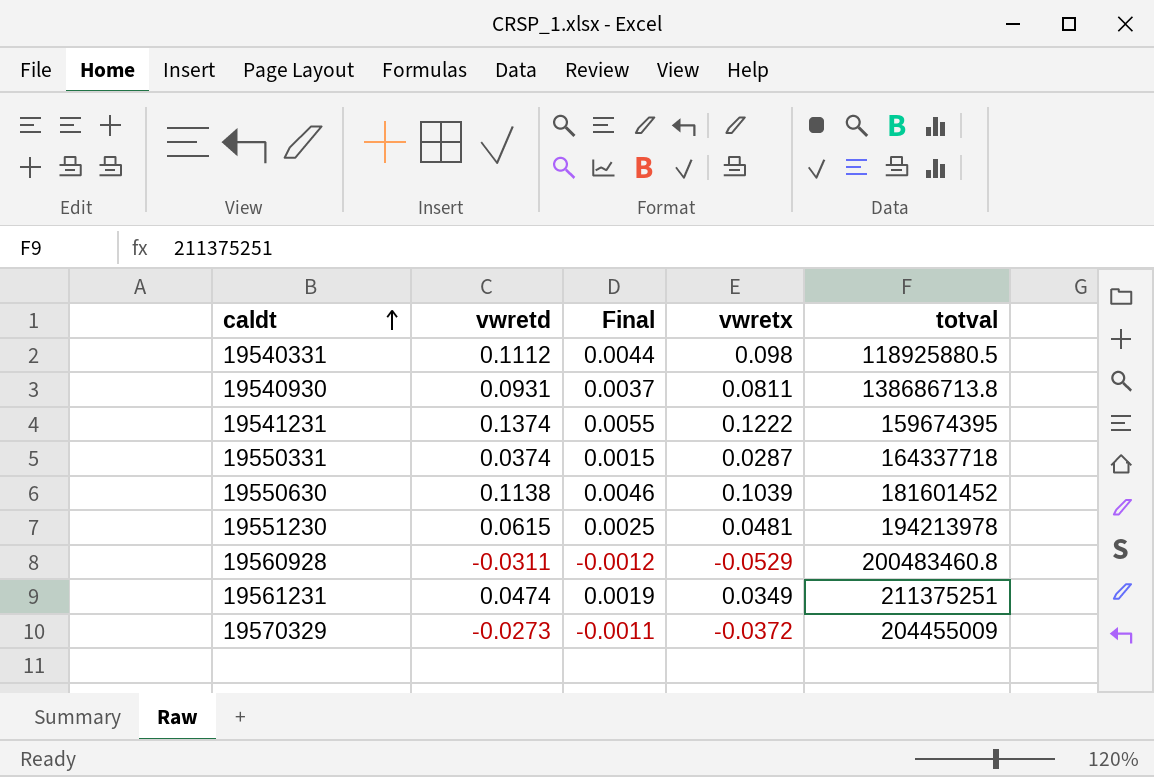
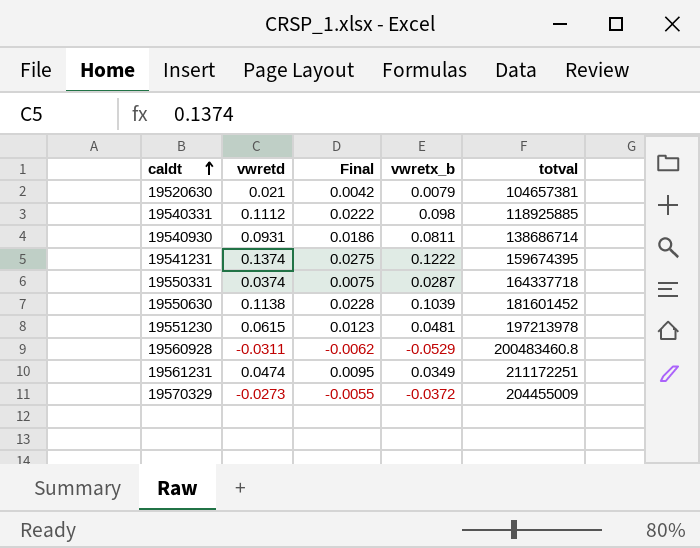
column Final | formula: [vwretd] * 0.04 -> [vwretd] * 0.2
column name: vwretx -> vwretx_b
row 19520630: none -> 0.021 | 0.0042 | 0.0079 | 104657381
19540331 | totval: 118925880.5 -> 118925885
19540930 | totval: 138686713.8 -> 138686714
19551230 | totval: 194213978 -> 197213978
19561231 | totval: 211375251 -> 211172251

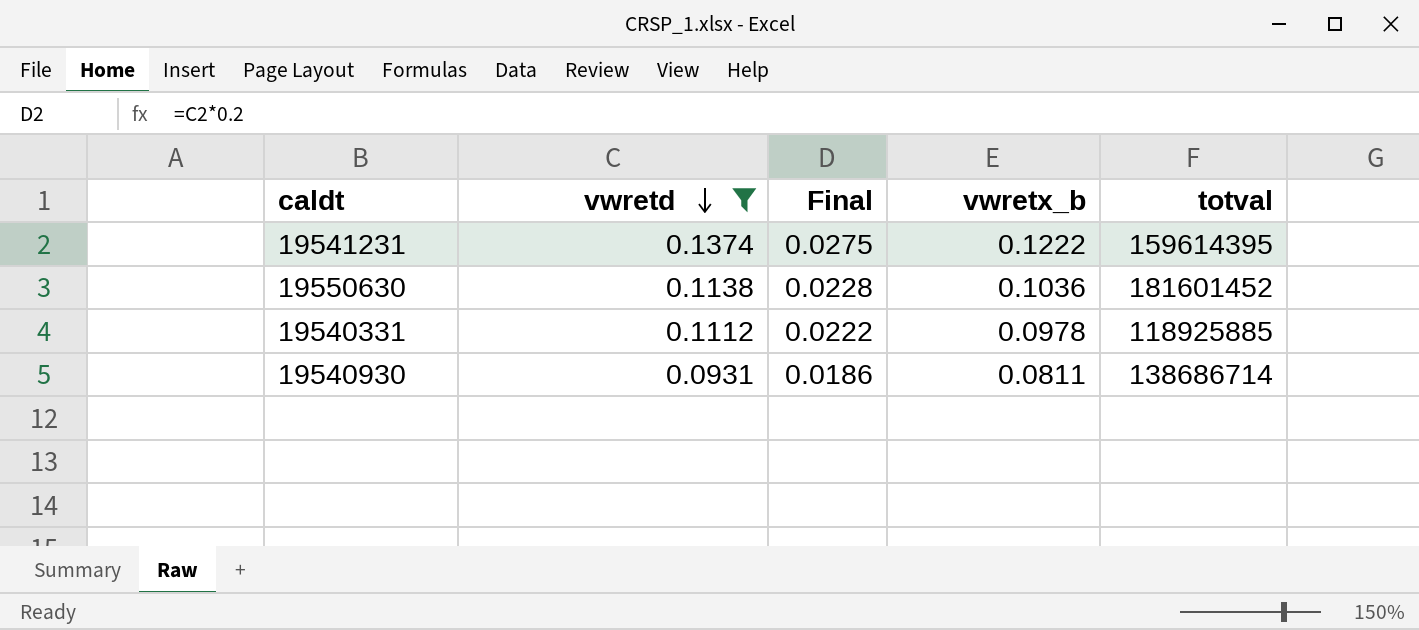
filter: none -> vwretd >= 0.0931
row order: caldt ascending -> vwretd descending
19541231 | totval: 159674395 -> 159614395
19550630 | vwretx_b: 0.1039 -> 0.1036
19540331 | vwretx_b: 0.098 -> 0.0978

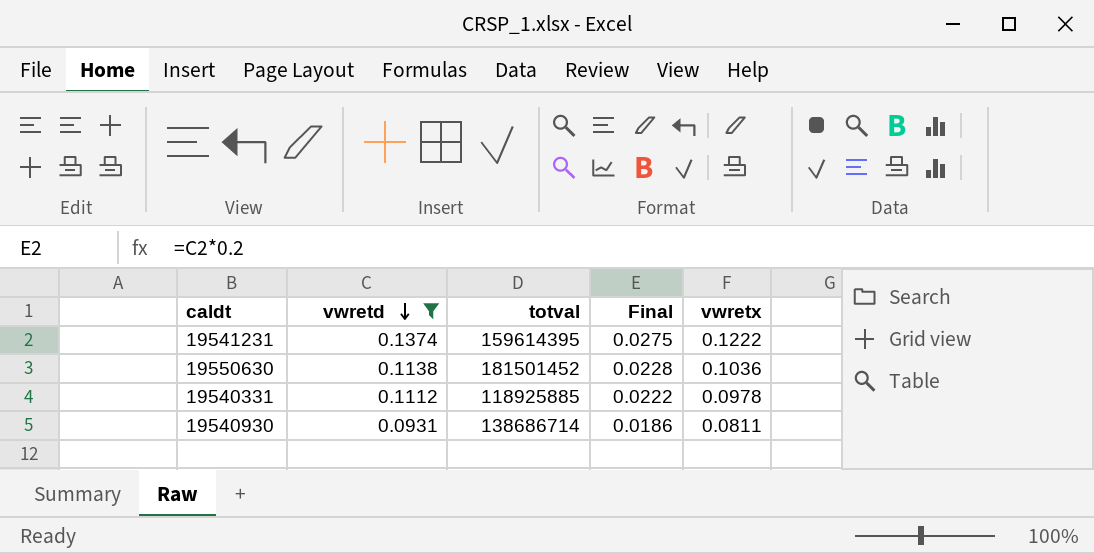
column totval | position: 5 -> 3
column name: vwretx_b -> vwretx
19550630 | totval: 181601452 -> 181501452

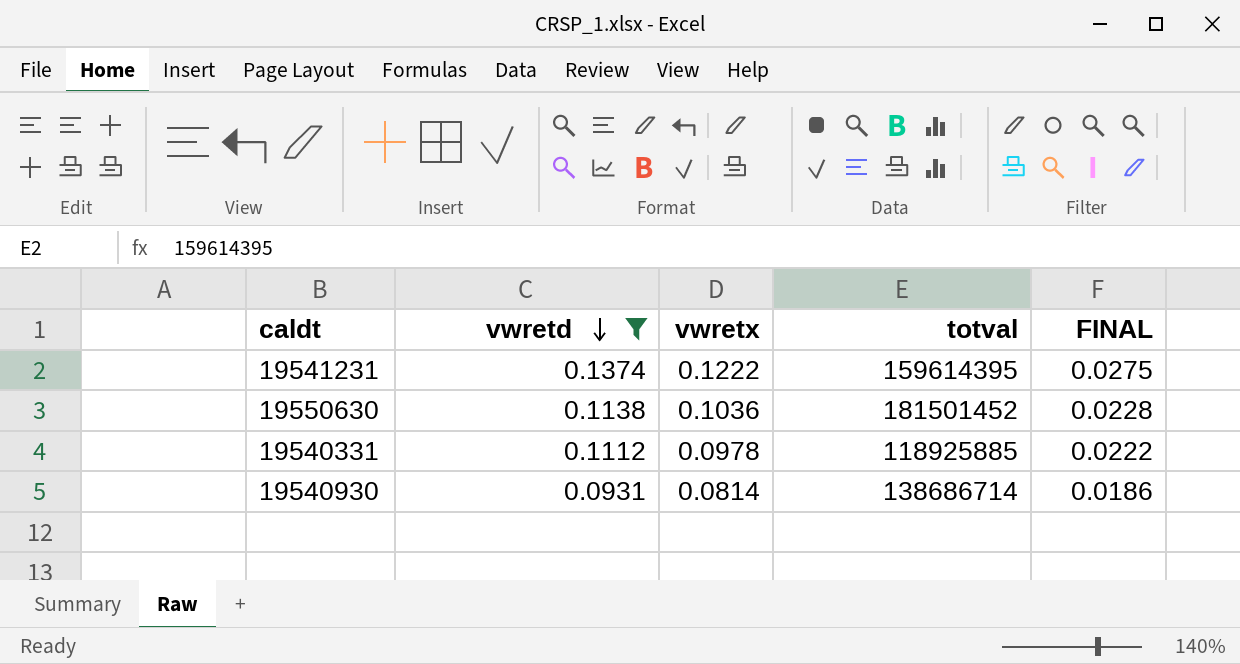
column vwretx | position: 5 -> 3
column name: Final -> FINAL
19540930 | vwretx: 0.0811 -> 0.0814

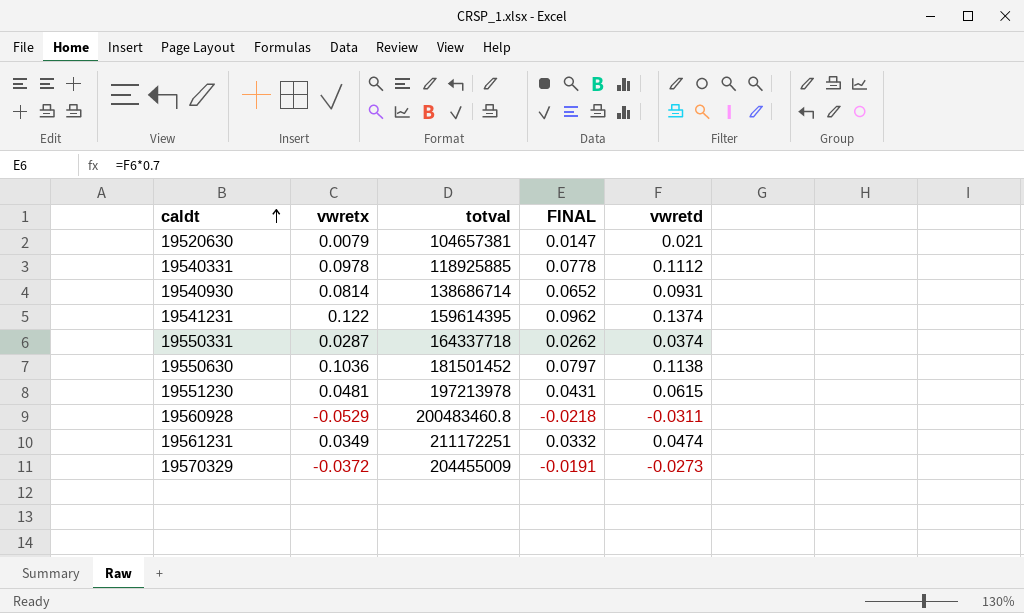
filter: vwretd >= 0.0931 -> none
row order: vwretd descending -> caldt ascending
column FINAL | formula: [vwretd] * 0.2 -> [vwretd] * 0.7
column vwretd | position: 2 -> 5
19541231 | vwretx: 0.1222 -> 0.122

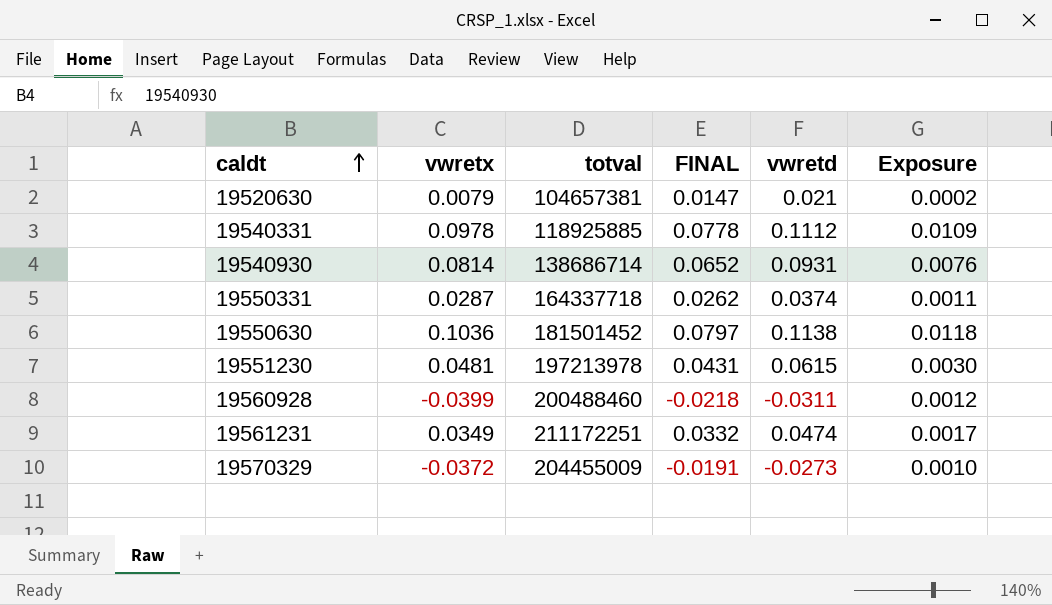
column Exposure | formula: none -> [vwretx] * [vwretd]
row 19541231: 0.122 | 159614395 | 0.0962 | 0.1374 -> none
19560928 | vwretx: -0.0529 -> -0.0399
19560928 | totval: 200483460.8 -> 200488460

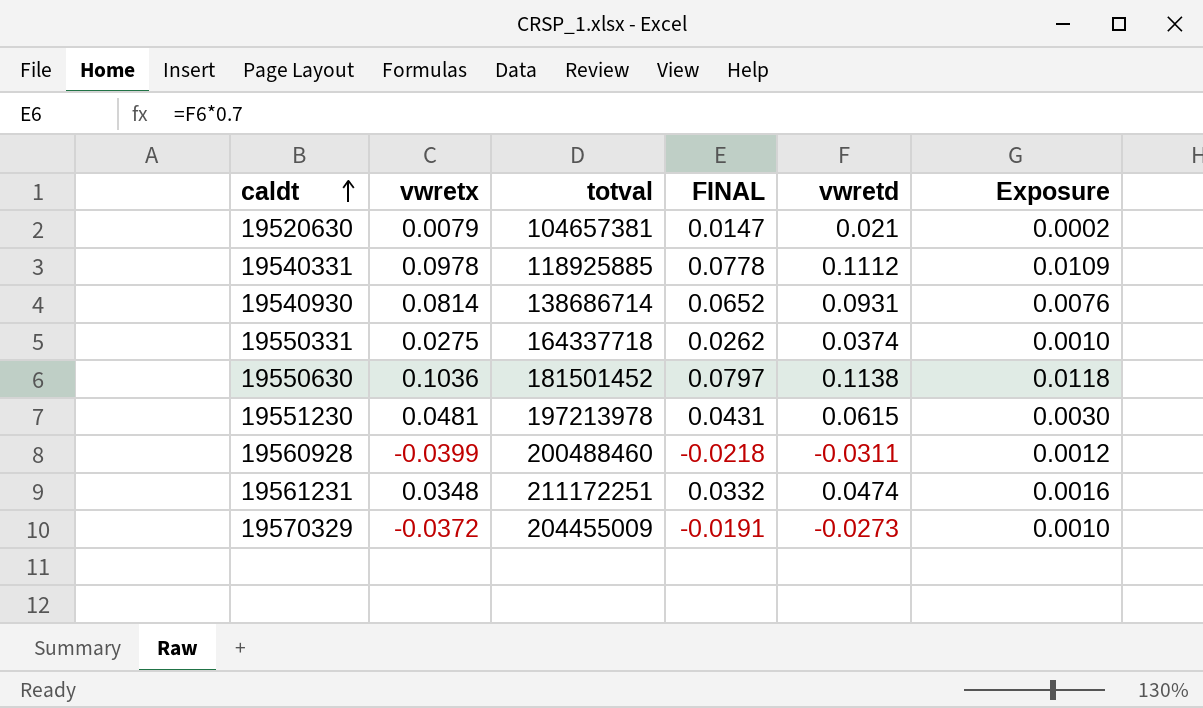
19550331 | vwretx: 0.0287 -> 0.0275
19550331 | Exposure: 0.0011 -> 0.0010
19561231 | vwretx: 0.0349 -> 0.0348
19561231 | Exposure: 0.0017 -> 0.0016

